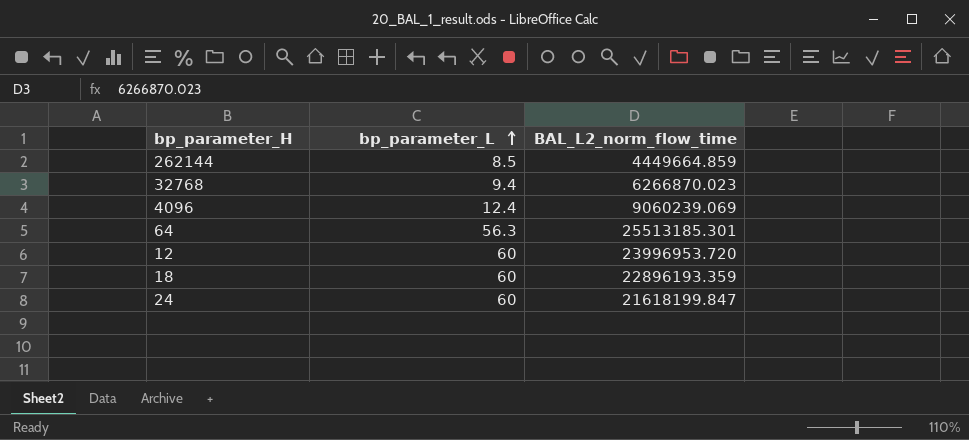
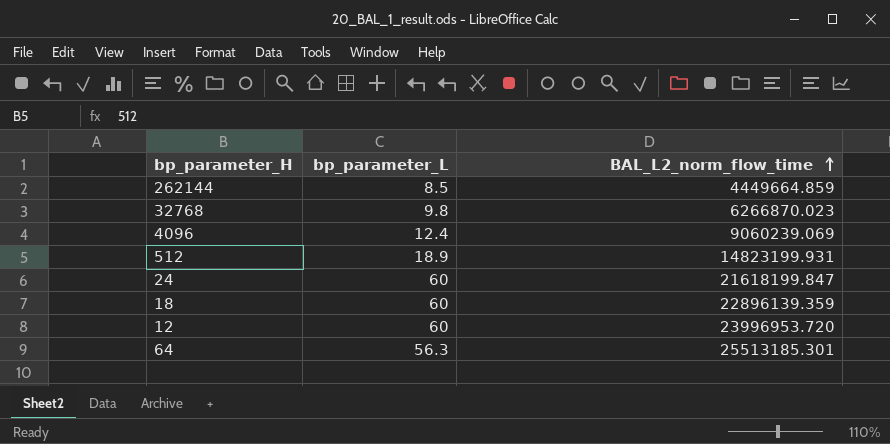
row order: bp_parameter_L ascending -> BAL_L2_norm_flow_time ascending
32768 | bp_parameter_L: 9.4 -> 9.8
row 512: none -> 18.9 | 14823199.931
18 | BAL_L2_norm_flow_time: 22896193.359 -> 22896139.359

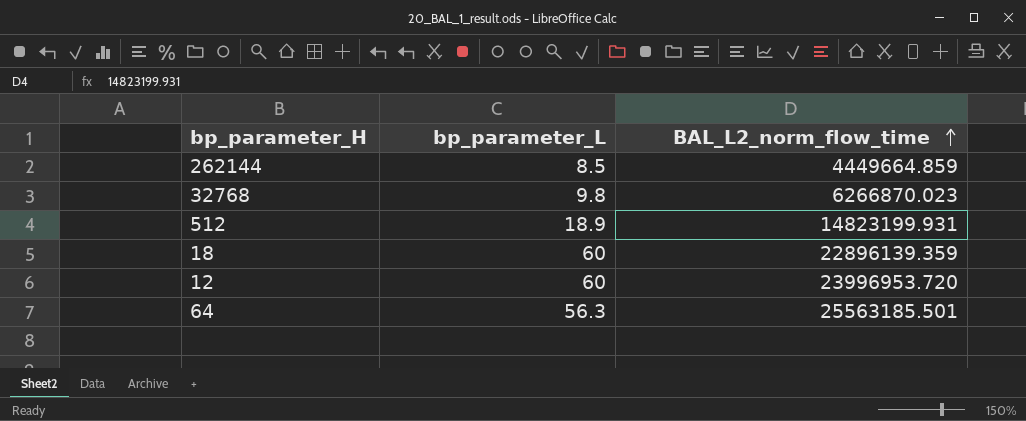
row 4096: 12.4 | 9060239.069 -> none
row 24: 60 | 21618199.847 -> none
64 | BAL_L2_norm_flow_time: 25513185.301 -> 25563185.501

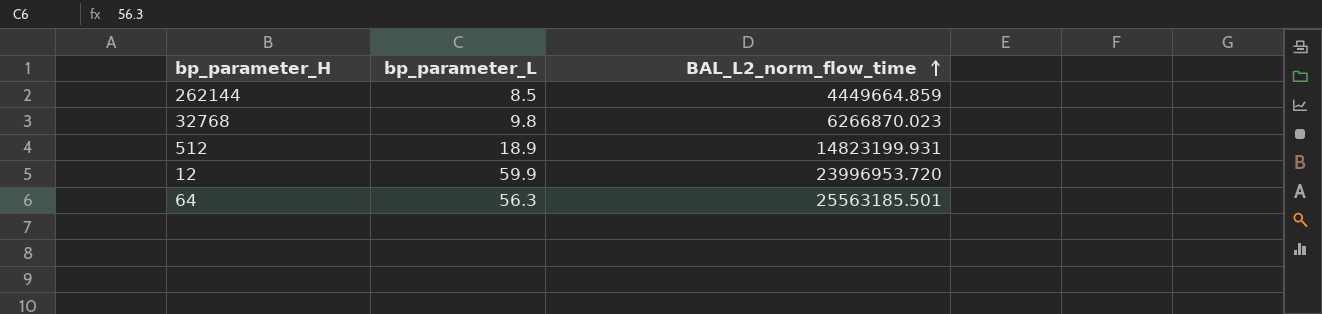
row 18: 60 | 22896139.359 -> none
12 | bp_parameter_L: 60 -> 59.9

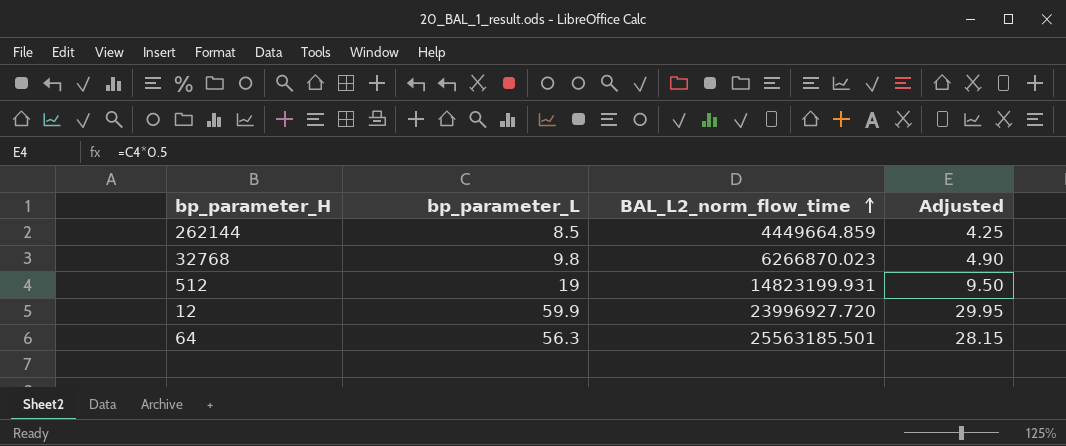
column Adjusted | formula: none -> [bp_parameter_L] * 0.5
512 | bp_parameter_L: 18.9 -> 19
12 | BAL_L2_norm_flow_time: 23996953.720 -> 23996927.720

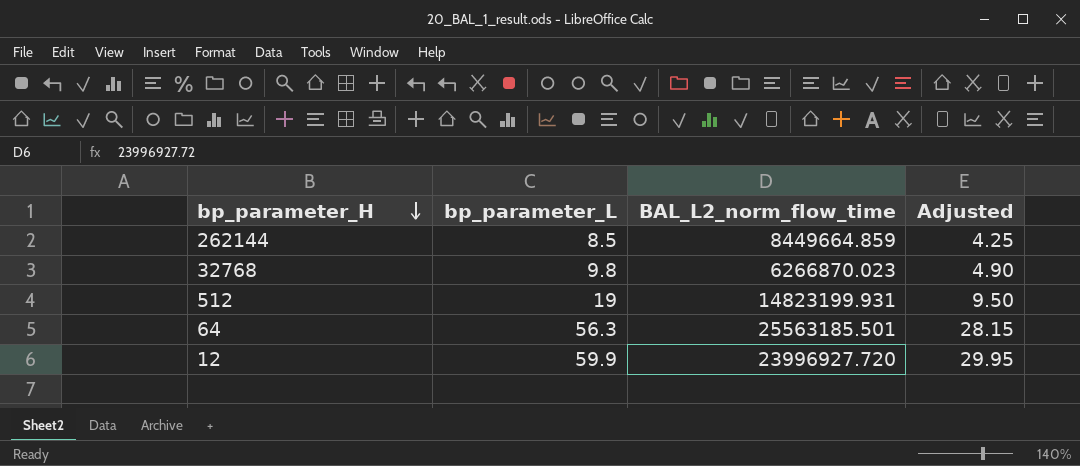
row order: BAL_L2_norm_flow_time ascending -> bp_parameter_H descending
262144 | BAL_L2_norm_flow_time: 4449664.859 -> 8449664.859

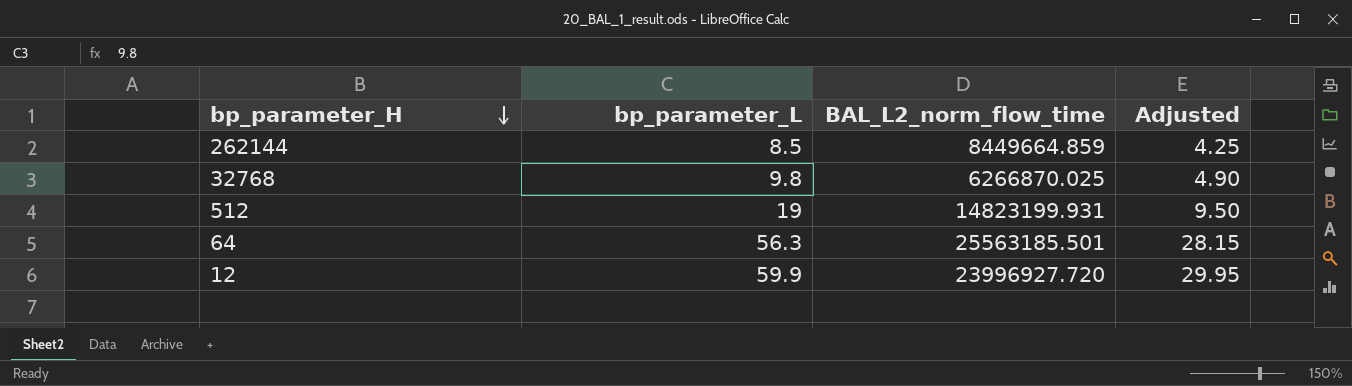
32768 | BAL_L2_norm_flow_time: 6266870.023 -> 6266870.025

